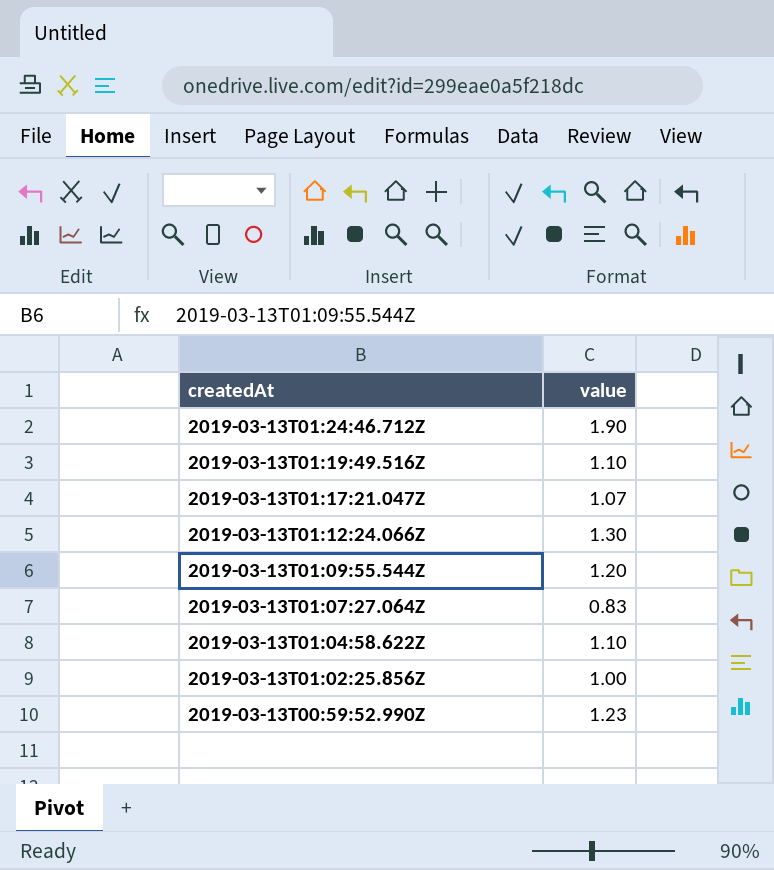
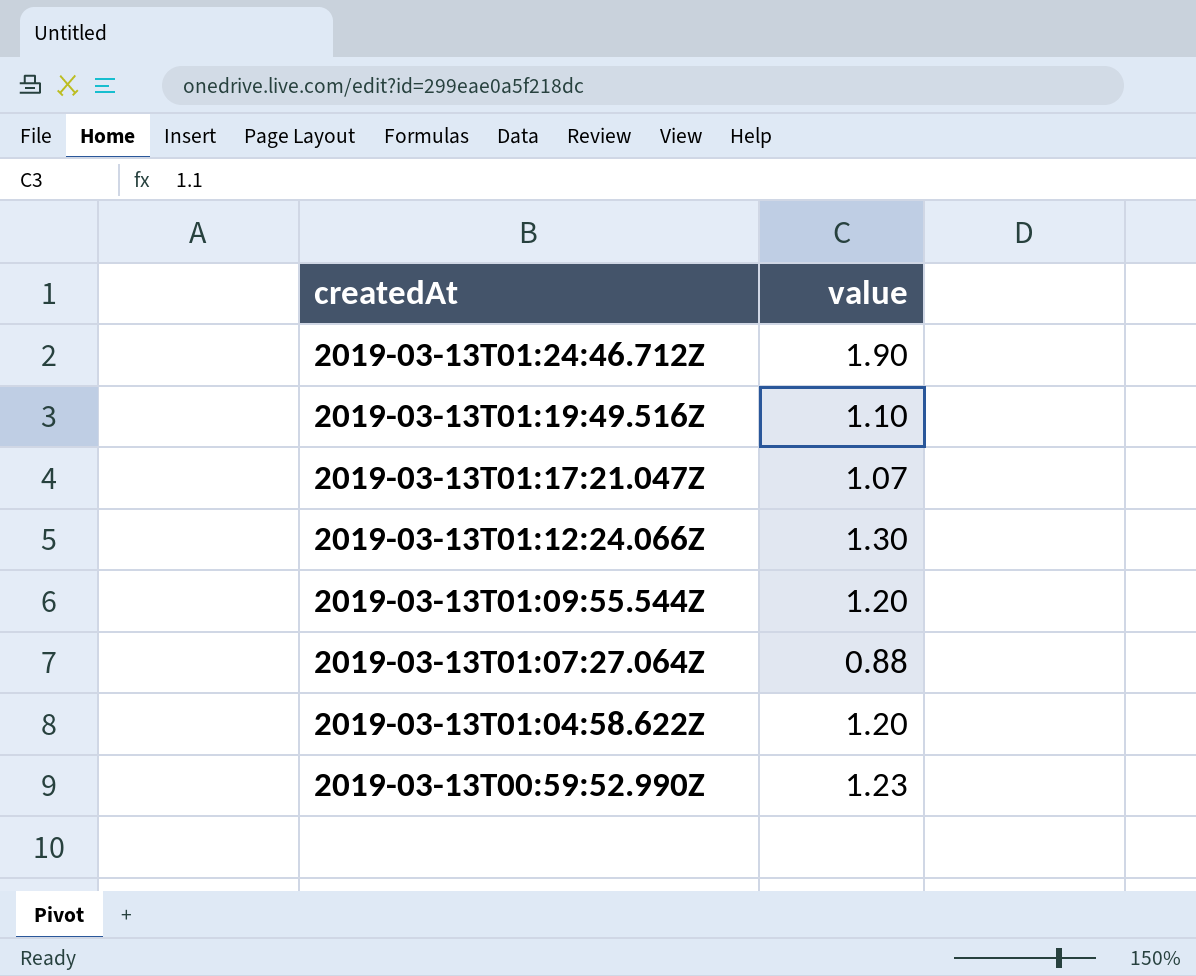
row 2019-03-13T01:02:25.856Z: 1.00 -> none
2019-03-13T01:07:27.064Z | value: 0.83 -> 0.88
2019-03-13T01:04:58.622Z | value: 1.10 -> 1.20

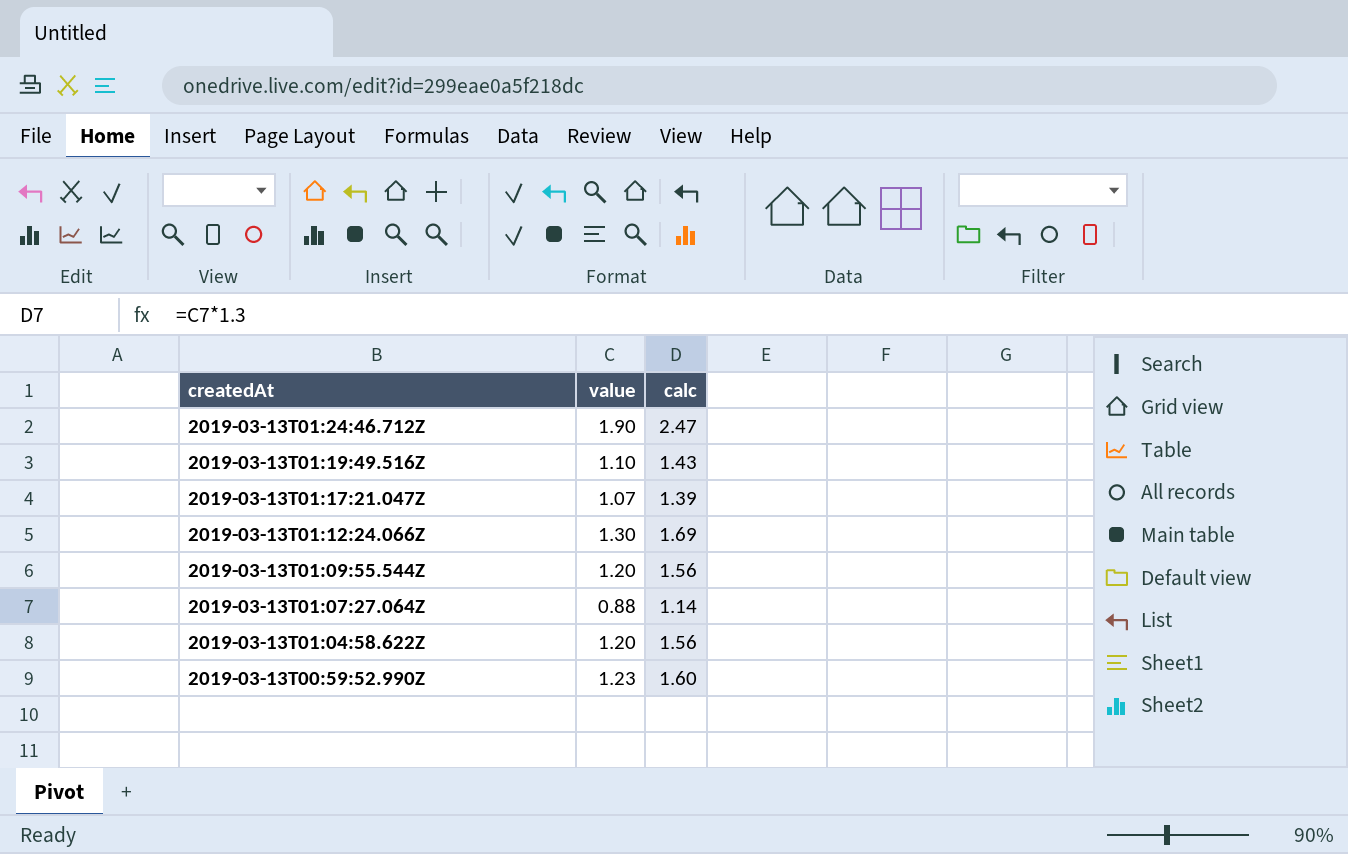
column calc | formula: none -> [value] * 1.3

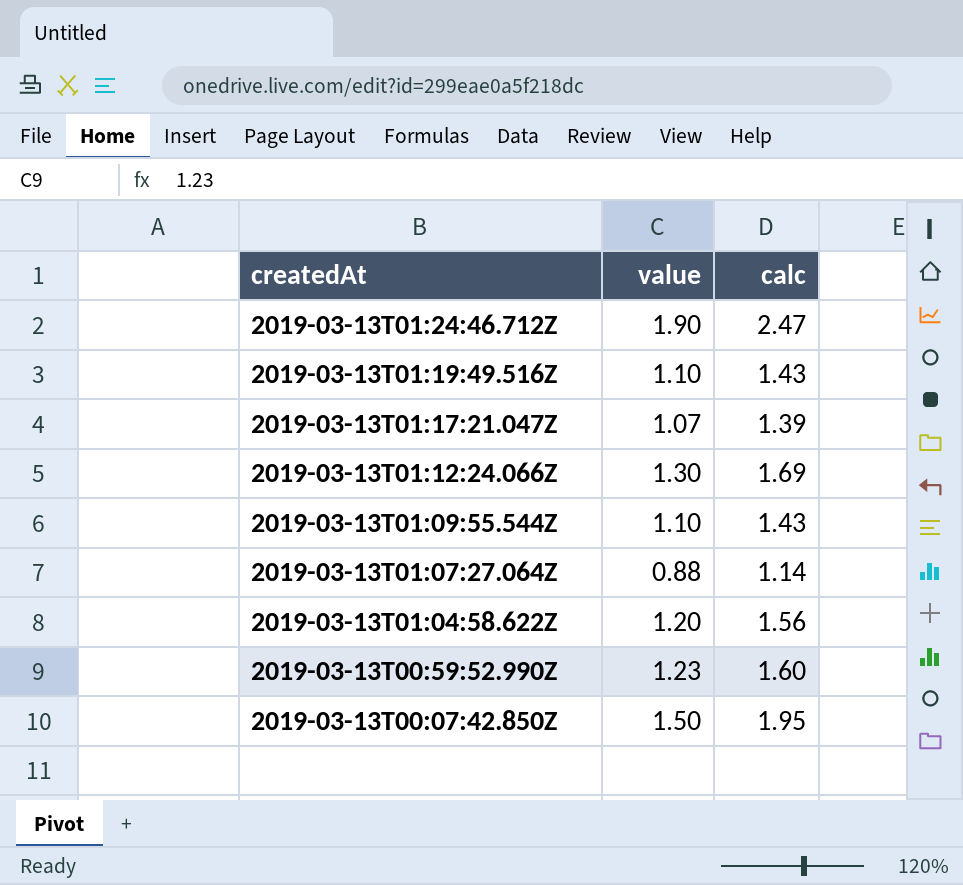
2019-03-13T01:09:55.544Z | value: 1.20 -> 1.10
2019-03-13T01:09:55.544Z | calc: 1.56 -> 1.43
row 2019-03-13T00:07:42.850Z: none -> 1.50 | 1.95

